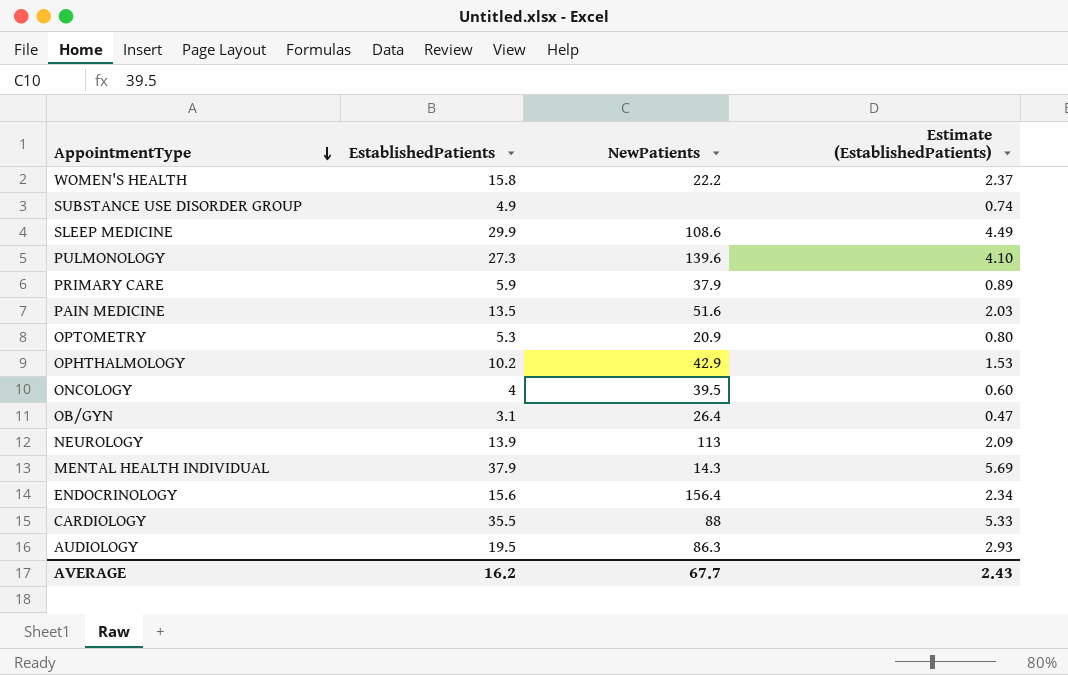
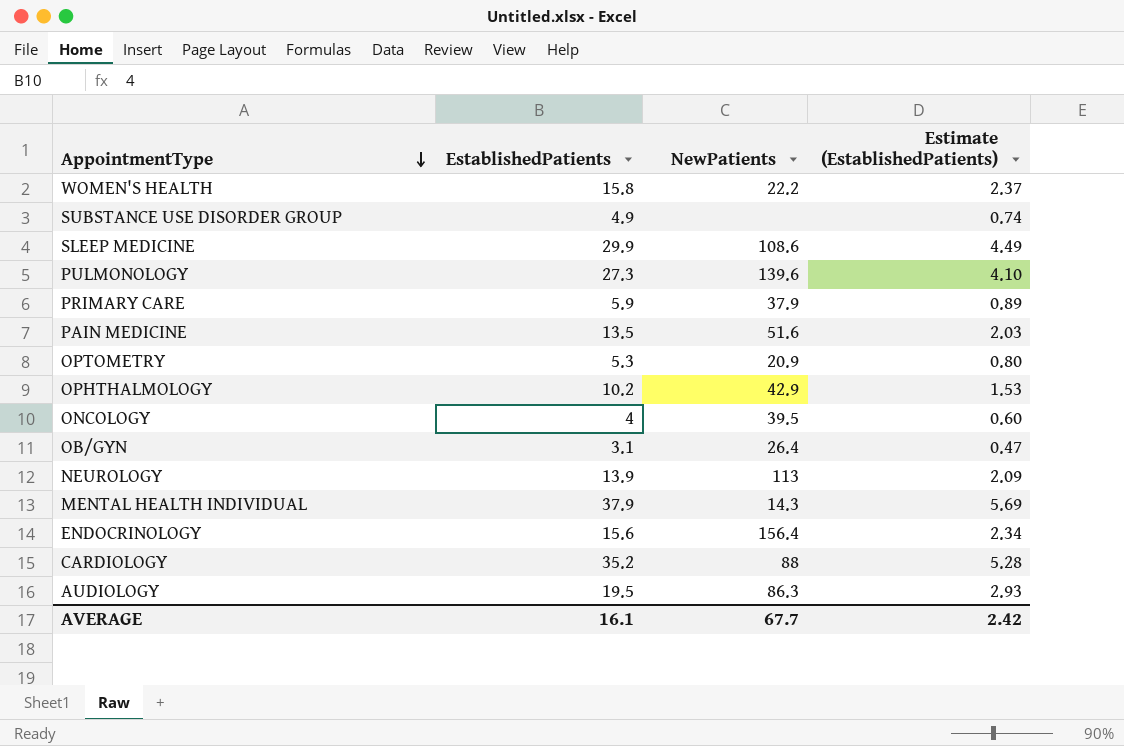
CARDIOLOGY | EstablishedPatients: 35.5 -> 35.2
CARDIOLOGY | Estimate (EstablishedPatients): 5.33 -> 5.28
AVERAGE | EstablishedPatients: 16.2 -> 16.1
AVERAGE | Estimate (EstablishedPatients): 2.43 -> 2.42

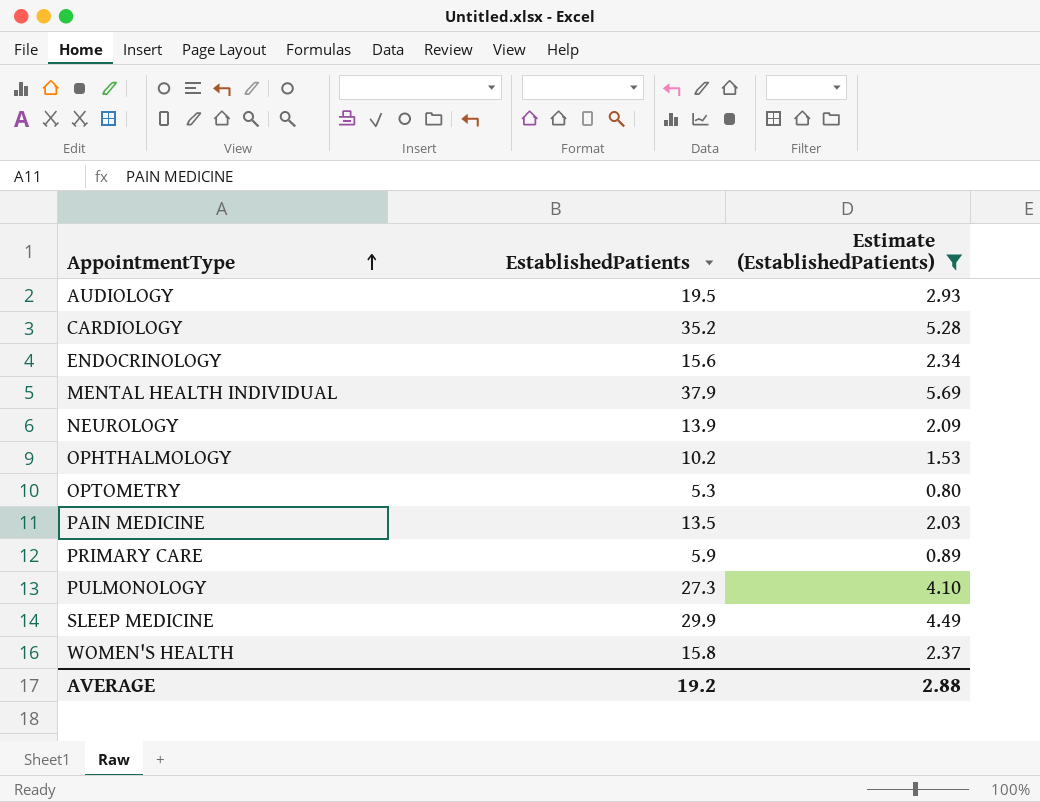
filter: none -> Estimate (EstablishedPatients) >= 0.80
row order: AppointmentType descending -> AppointmentType ascending
column NewPatients | position: 3 -> none
AVERAGE | EstablishedPatients: 16.1 -> 19.2
AVERAGE | Estimate (EstablishedPatients): 2.42 -> 2.88

